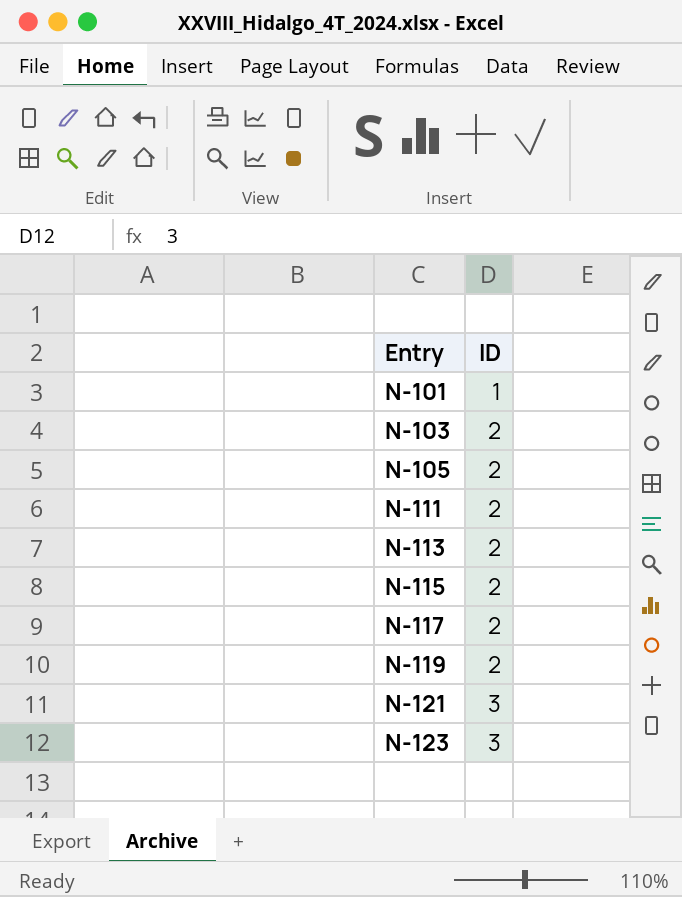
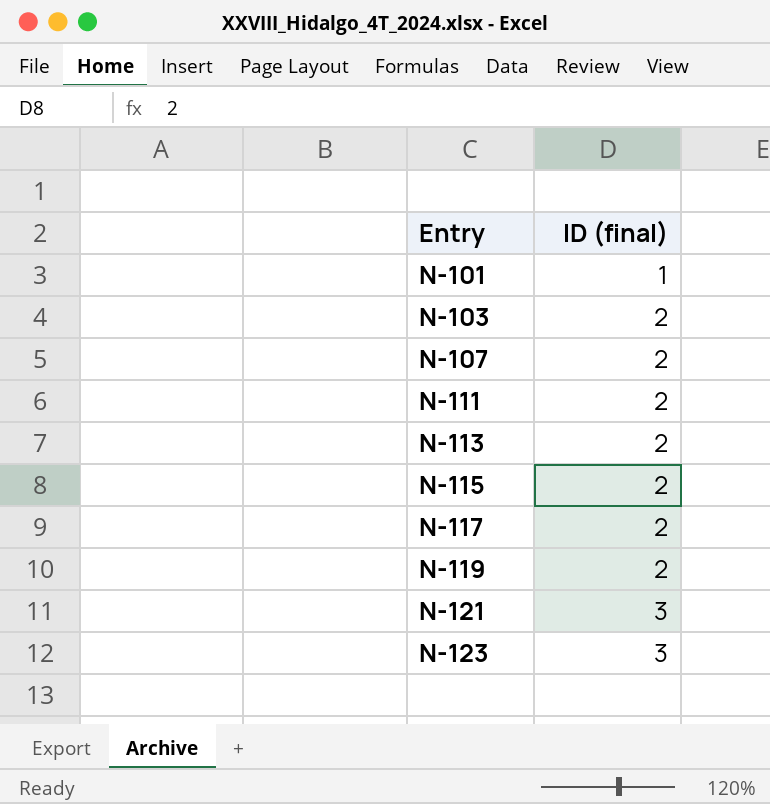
column name: ID -> ID (final)
row N-105: 2 -> none
row N-107: none -> 2

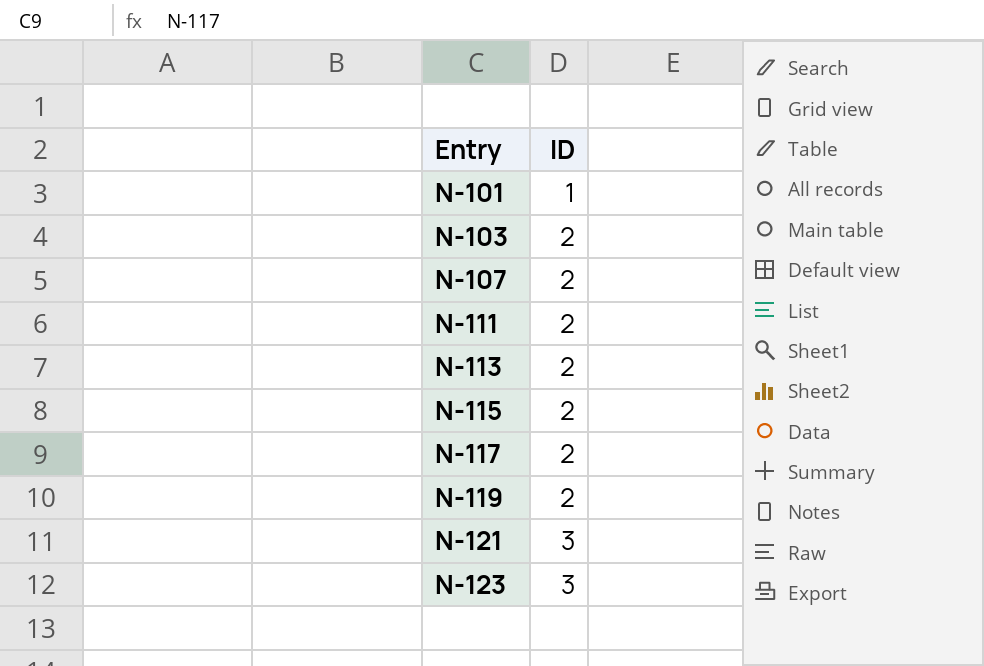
column name: ID (final) -> ID

